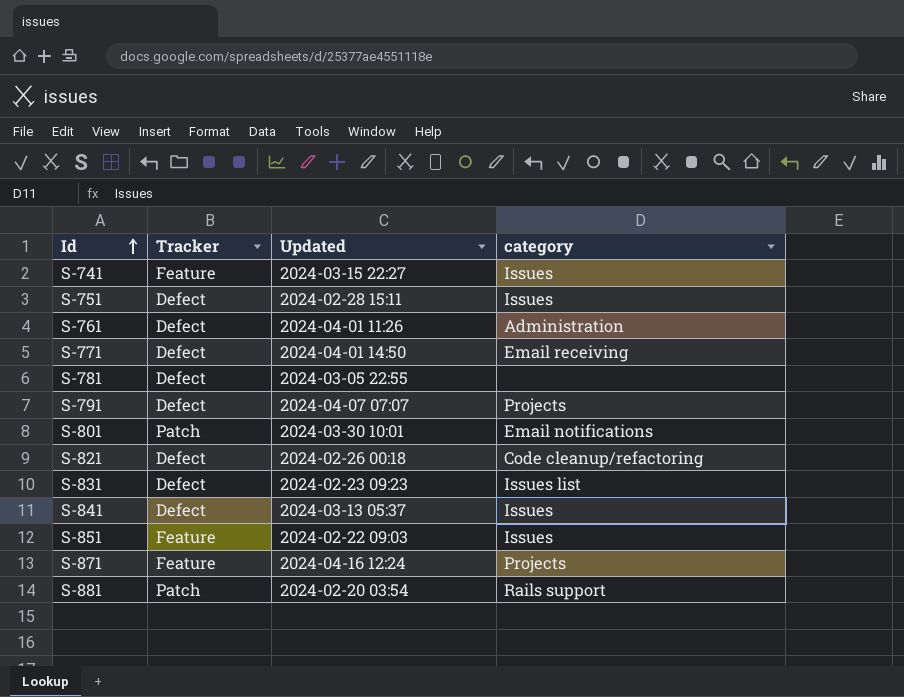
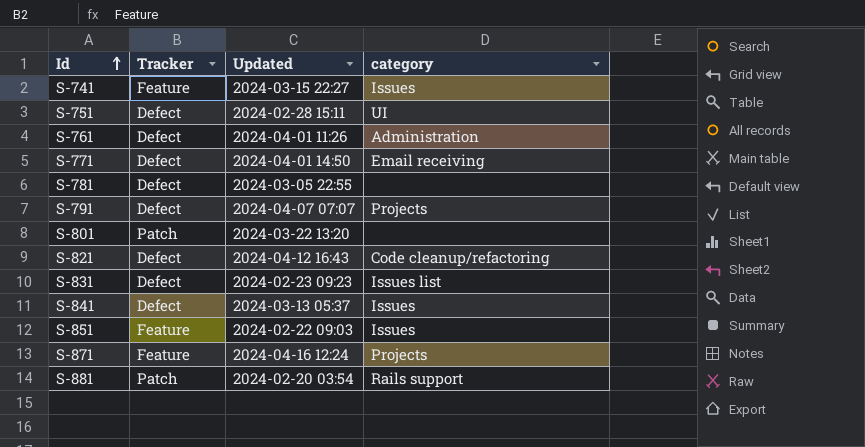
S-751 | category: Issues -> UI
S-801 | Updated: 2024-03-30 10:01 -> 2024-03-22 13:20
S-801 | category: Email notifications -> none
S-821 | Updated: 2024-02-26 00:18 -> 2024-04-12 16:43

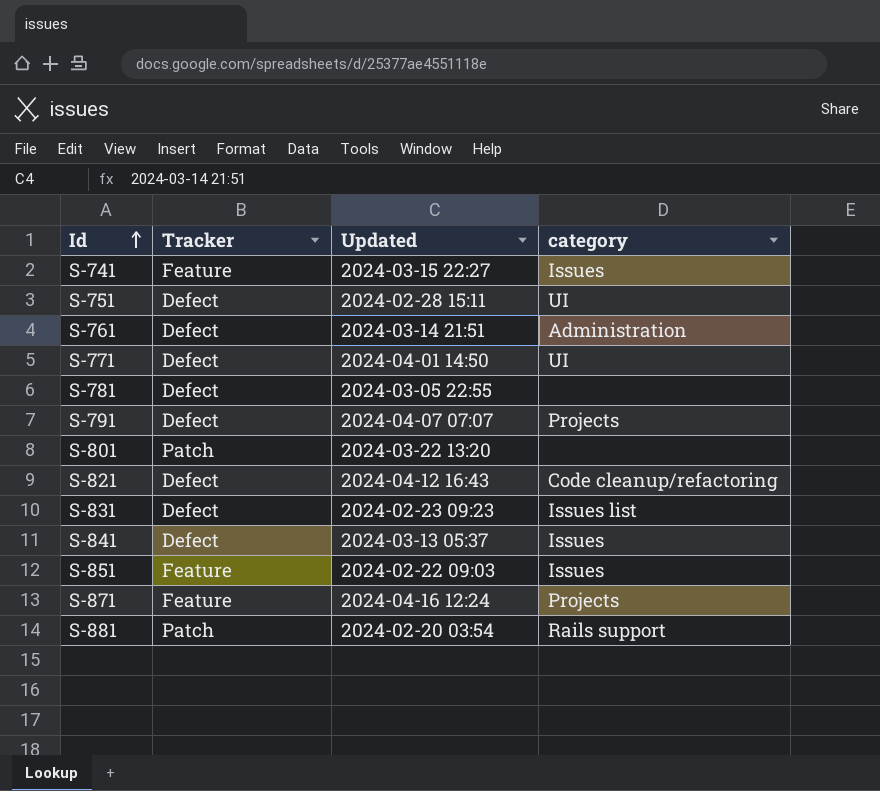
S-761 | Updated: 2024-04-01 11:26 -> 2024-03-14 21:51
S-771 | category: Email receiving -> UI

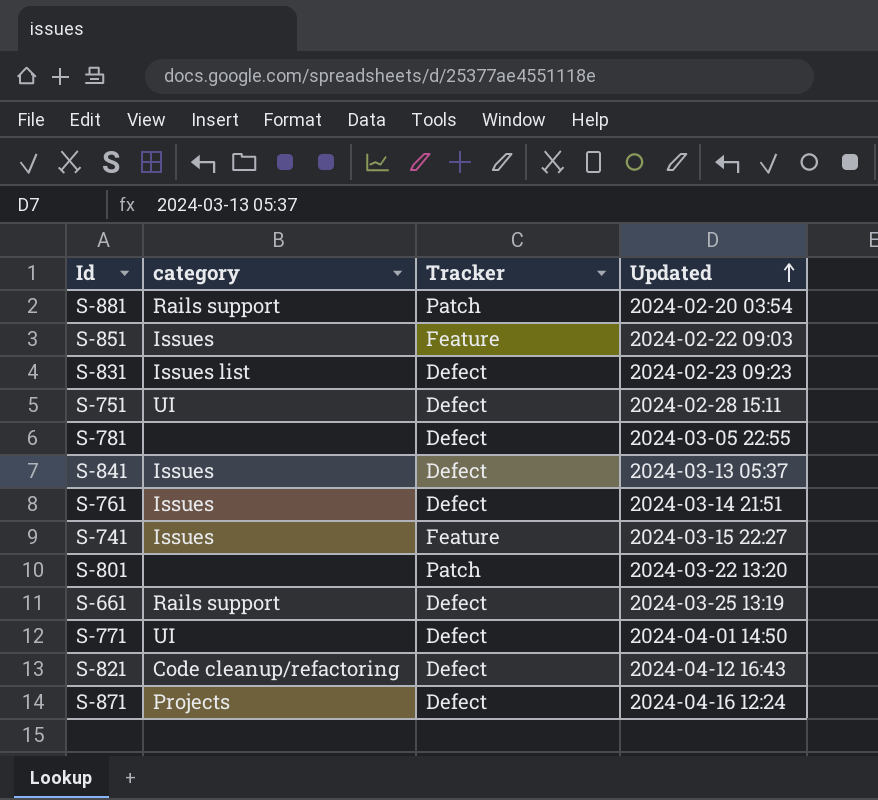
row order: Id ascending -> Updated ascending
column category | position: 4 -> 2
row S-791: Defect | 2024-04-07 07:07 | Projects -> none
S-761 | category: Administration -> Issues
row S-661: none -> Rails support | Defect | 2024-03-25 13:19
S-871 | Tracker: Feature -> Defect

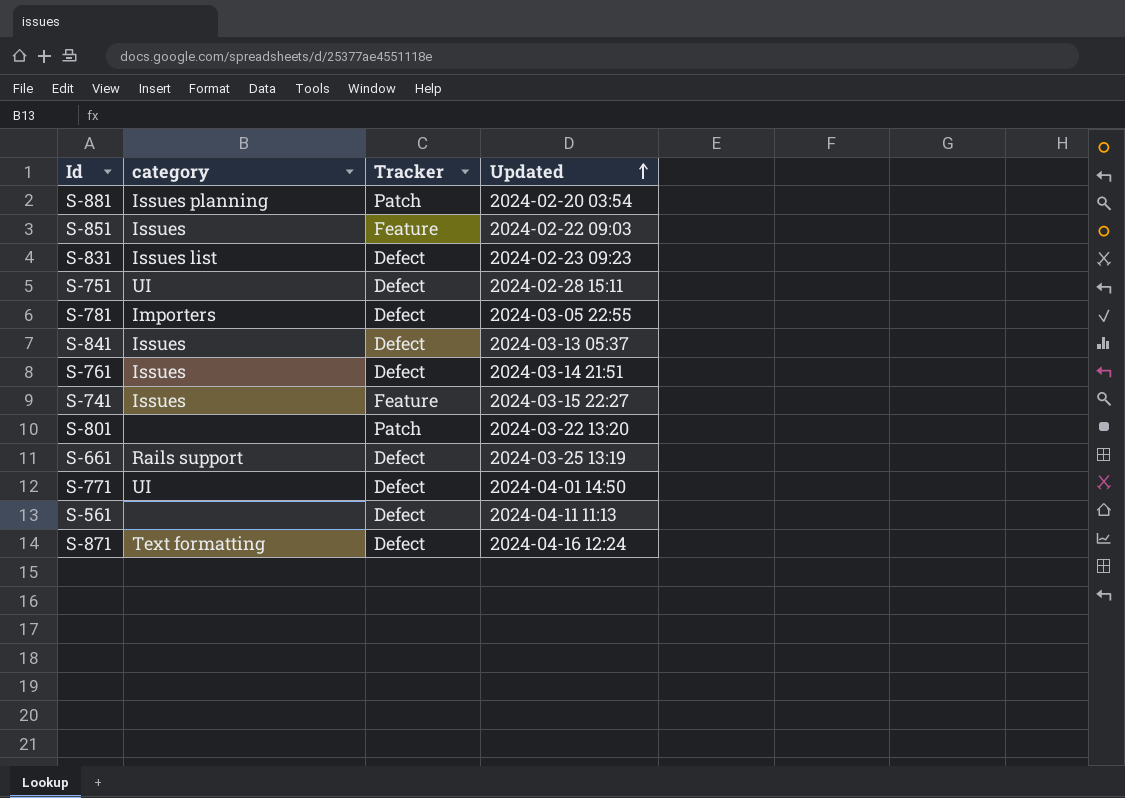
row S-821: Code cleanup/refactoring | Defect | 2024-04-12 16:43 -> none
S-881 | category: Rails support -> Issues planning
S-781 | category: none -> Importers
row S-561: none -> none | Defect | 2024-04-11 11:13
S-871 | category: Projects -> Text formatting

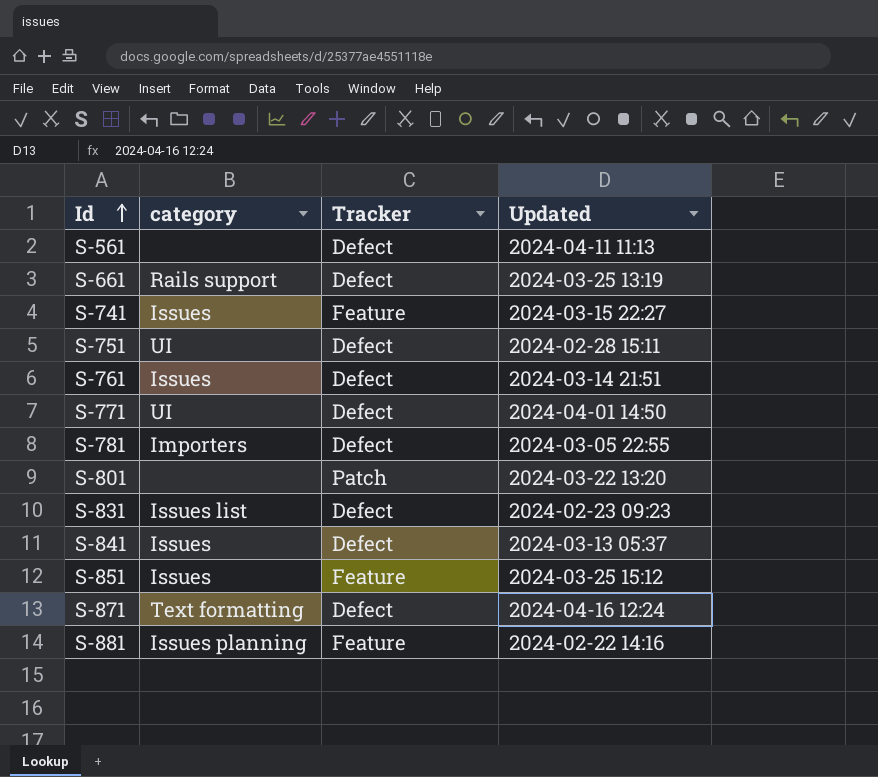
row order: Updated ascending -> Id ascending
S-851 | Updated: 2024-02-22 09:03 -> 2024-03-25 15:12
S-881 | Tracker: Patch -> Feature
S-881 | Updated: 2024-02-20 03:54 -> 2024-02-22 14:16

